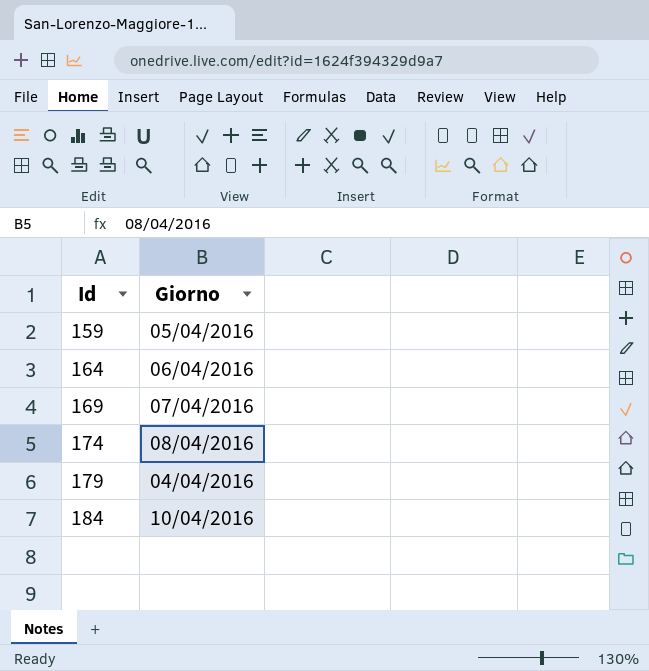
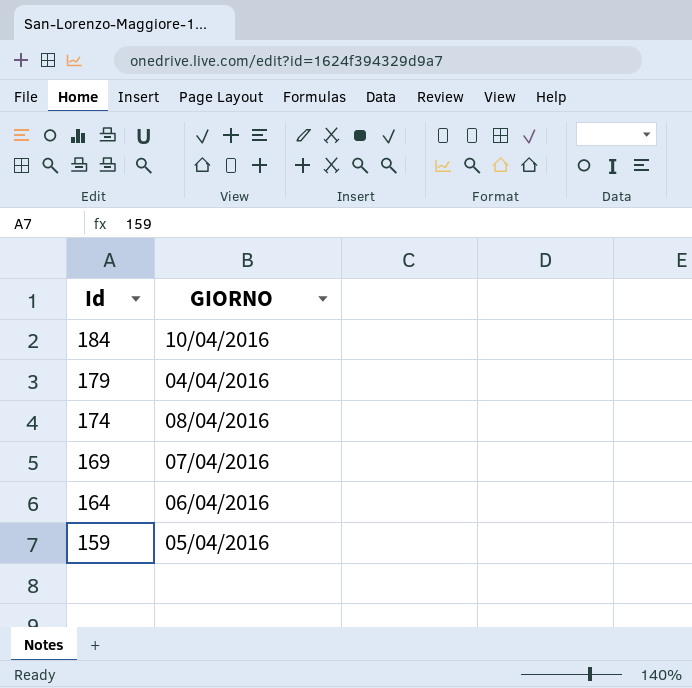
row order: Id ascending -> Id descending
column name: Giorno -> GIORNO

